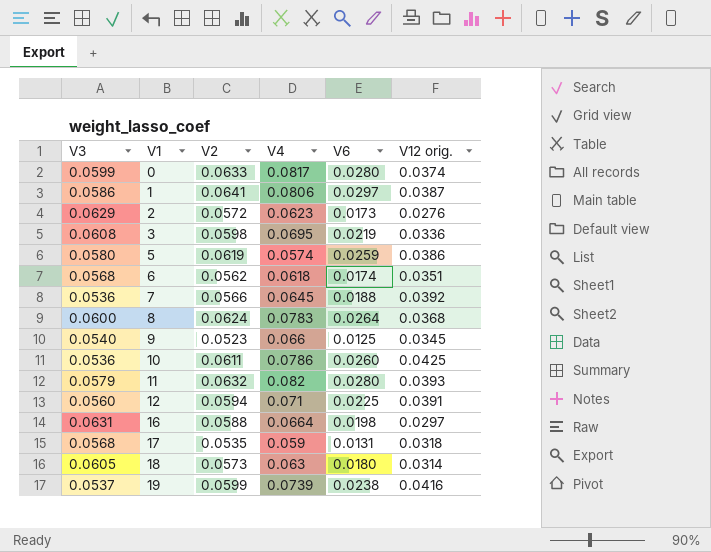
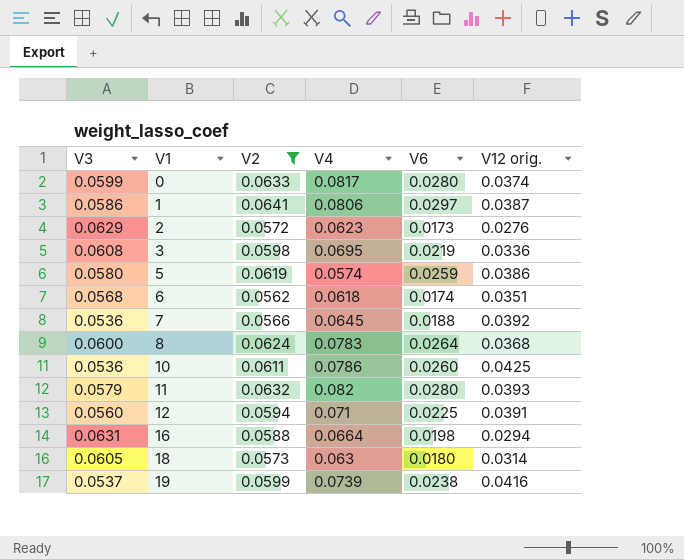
filter: none -> V2 >= 0.0562
16 | V12 orig.: 0.0297 -> 0.0294

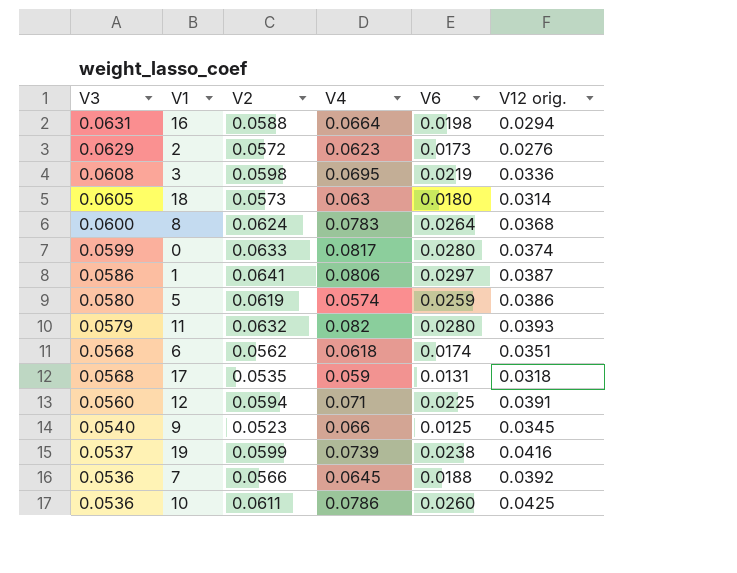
filter: V2 >= 0.0562 -> none
row order: V1 ascending -> V3 descending

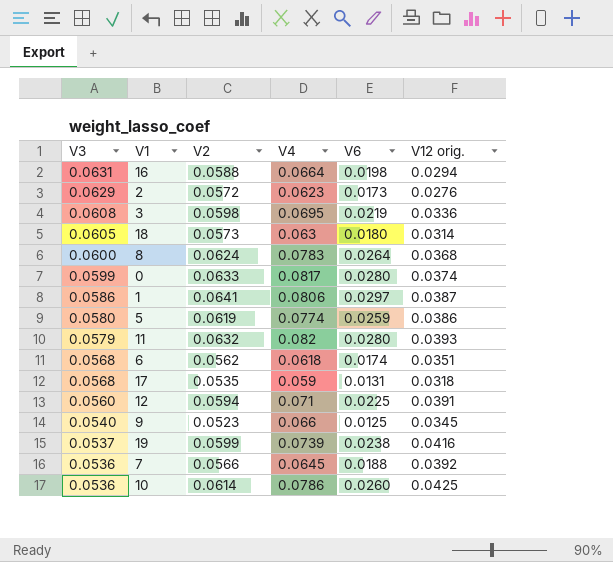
5 | V4: 0.0574 -> 0.0774
10 | V2: 0.0611 -> 0.0614

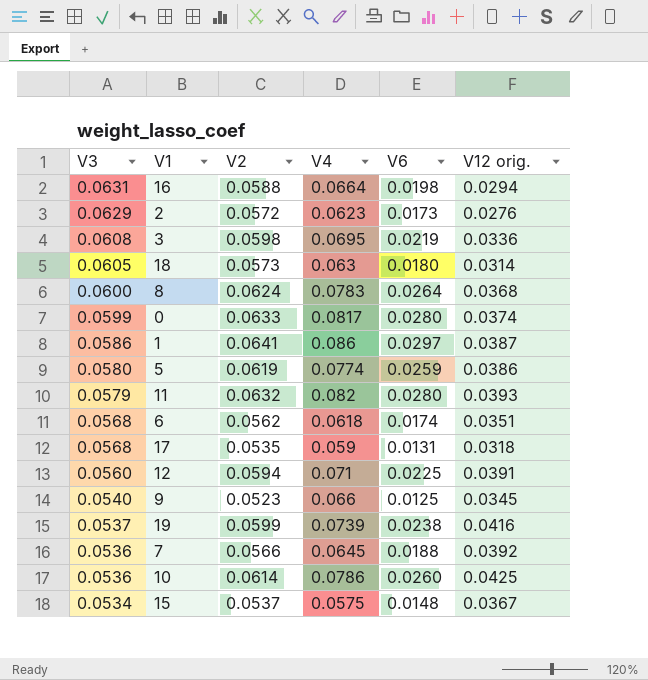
1 | V4: 0.0806 -> 0.086
row 15: none -> 0.0534 | 0.0537 | 0.0575 | 0.0148 | 0.0367

